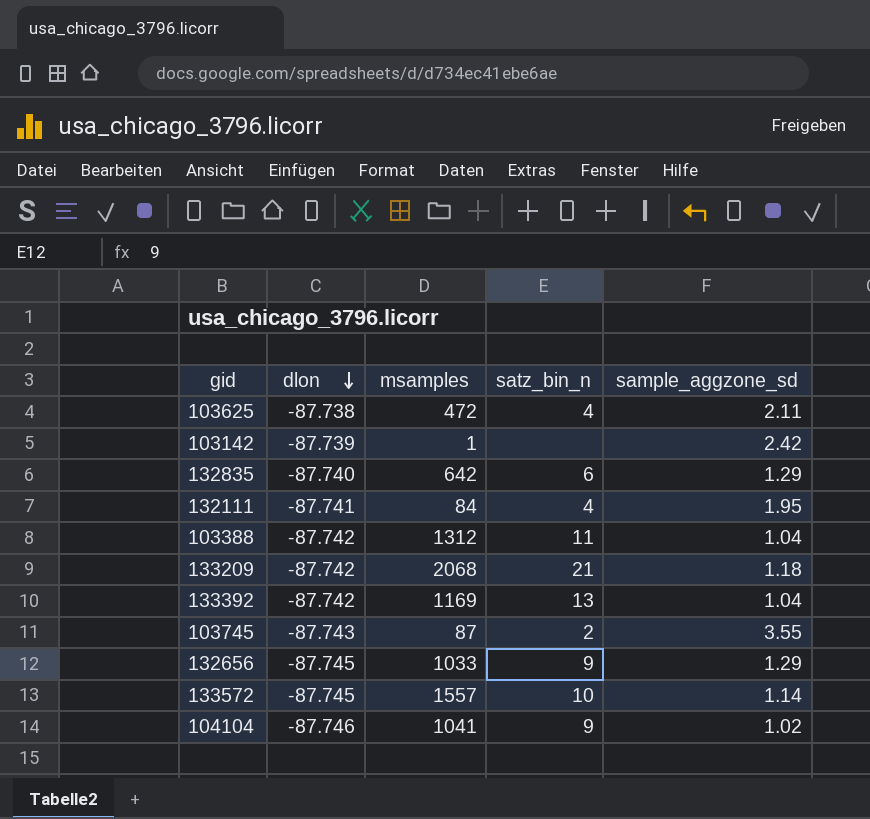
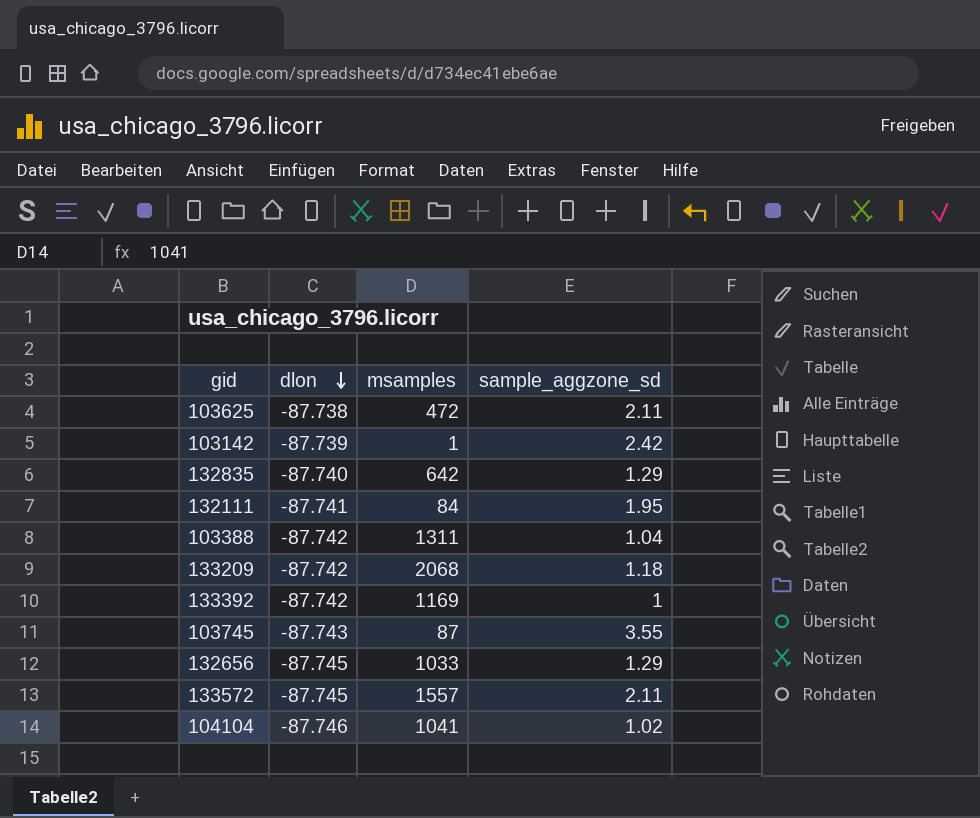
column satz_bin_n | position: 4 -> none
103388 | msamples: 1312 -> 1311
133392 | sample_aggzone_sd: 1.04 -> 1
133572 | sample_aggzone_sd: 1.14 -> 2.11

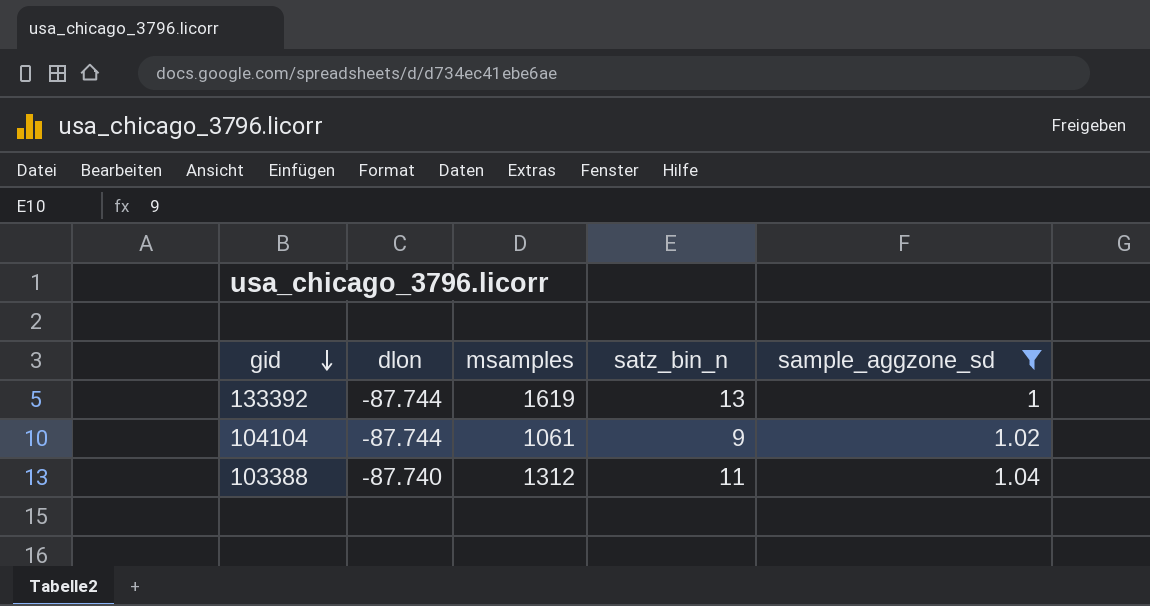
filter: none -> sample_aggzone_sd <= 1.04
row order: dlon descending -> gid descending
column satz_bin_n | position: none -> 4
133392 | dlon: -87.742 -> -87.744
133392 | msamples: 1169 -> 1619
104104 | dlon: -87.746 -> -87.744
104104 | msamples: 1041 -> 1061
103388 | dlon: -87.742 -> -87.740
103388 | msamples: 1311 -> 1312

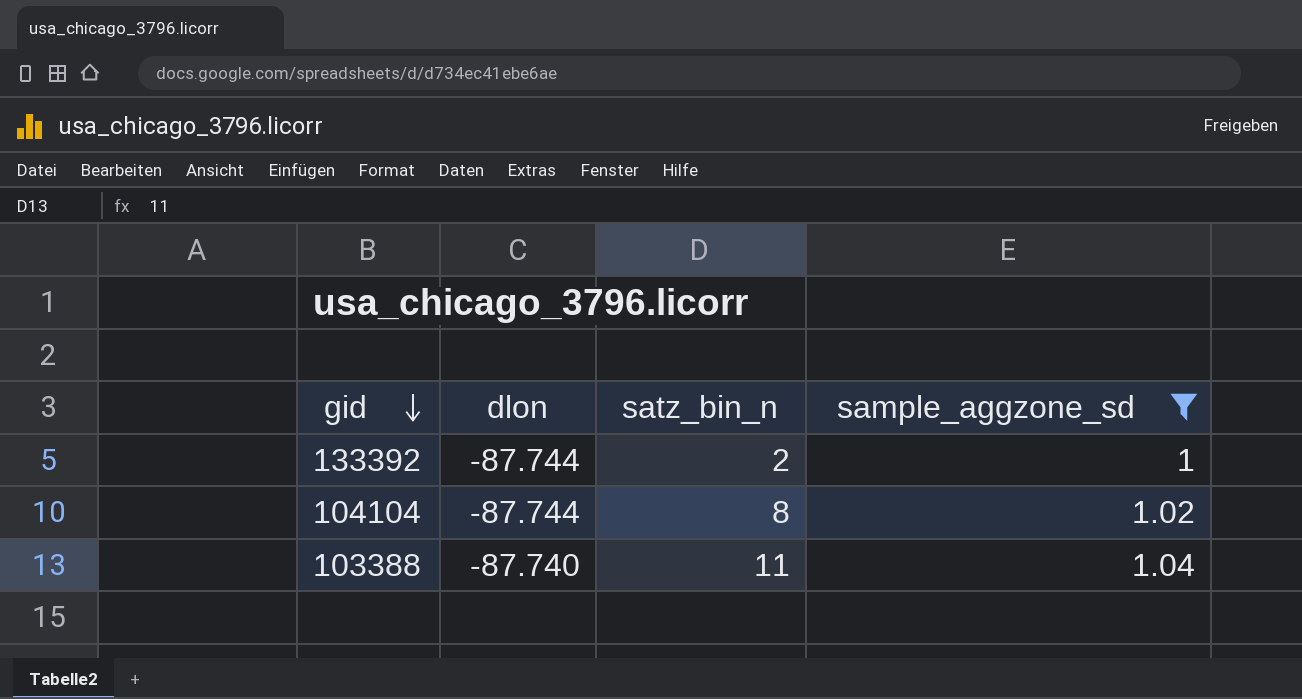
column msamples | position: 3 -> none
133392 | satz_bin_n: 13 -> 2
104104 | satz_bin_n: 9 -> 8

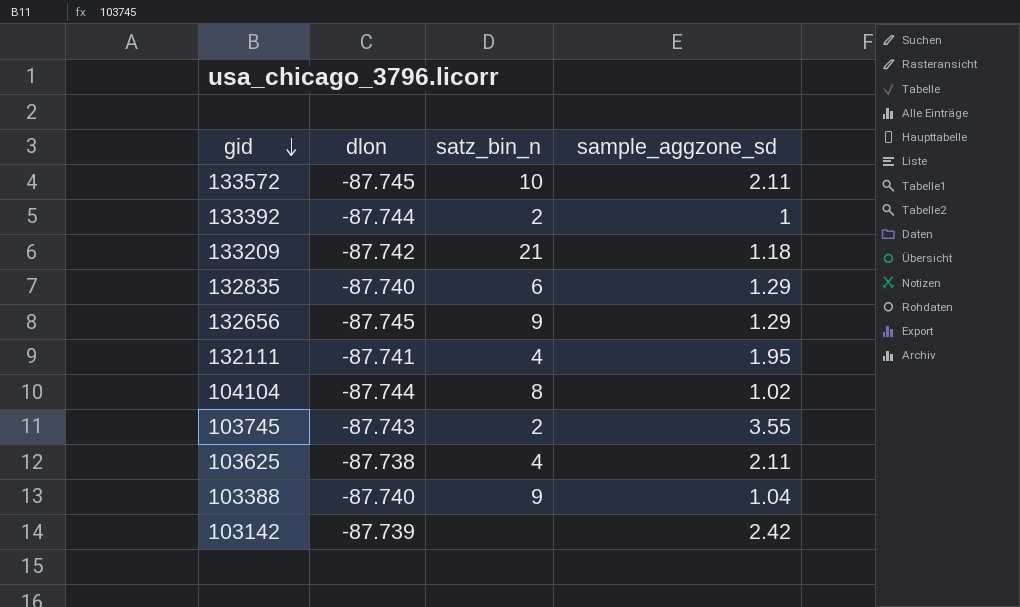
filter: sample_aggzone_sd <= 1.04 -> none
103388 | satz_bin_n: 11 -> 9

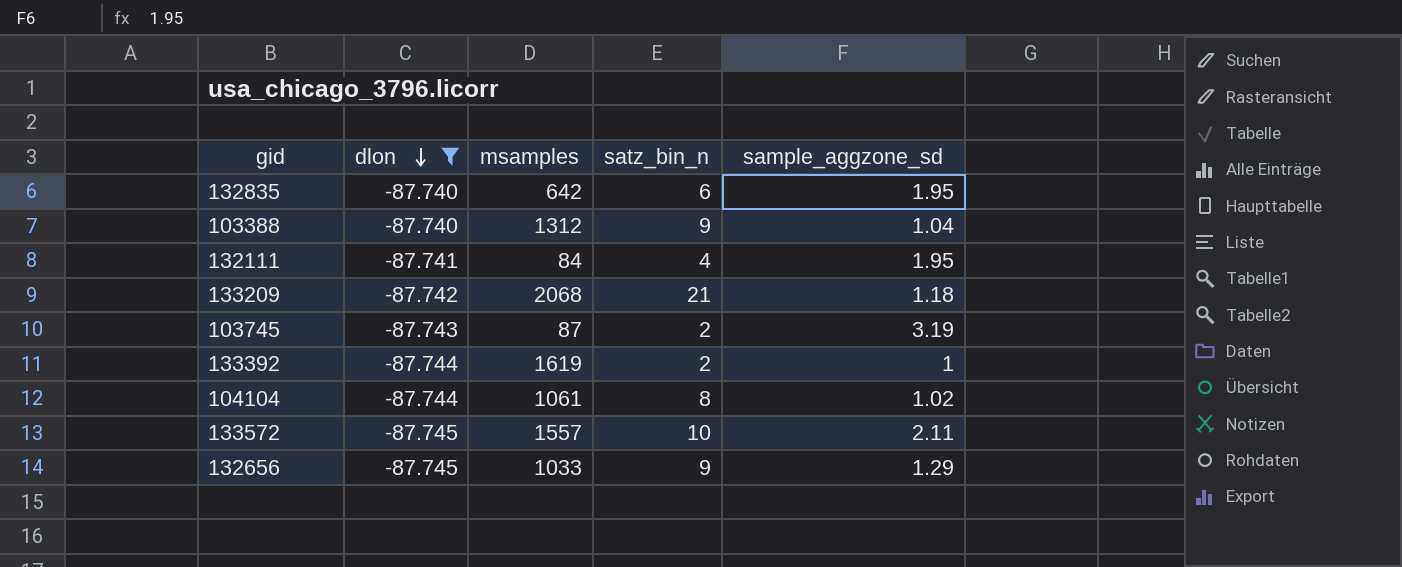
filter: none -> dlon <= -87.740
row order: gid descending -> dlon descending
column msamples | position: none -> 3
132835 | sample_aggzone_sd: 1.29 -> 1.95
103745 | sample_aggzone_sd: 3.55 -> 3.19

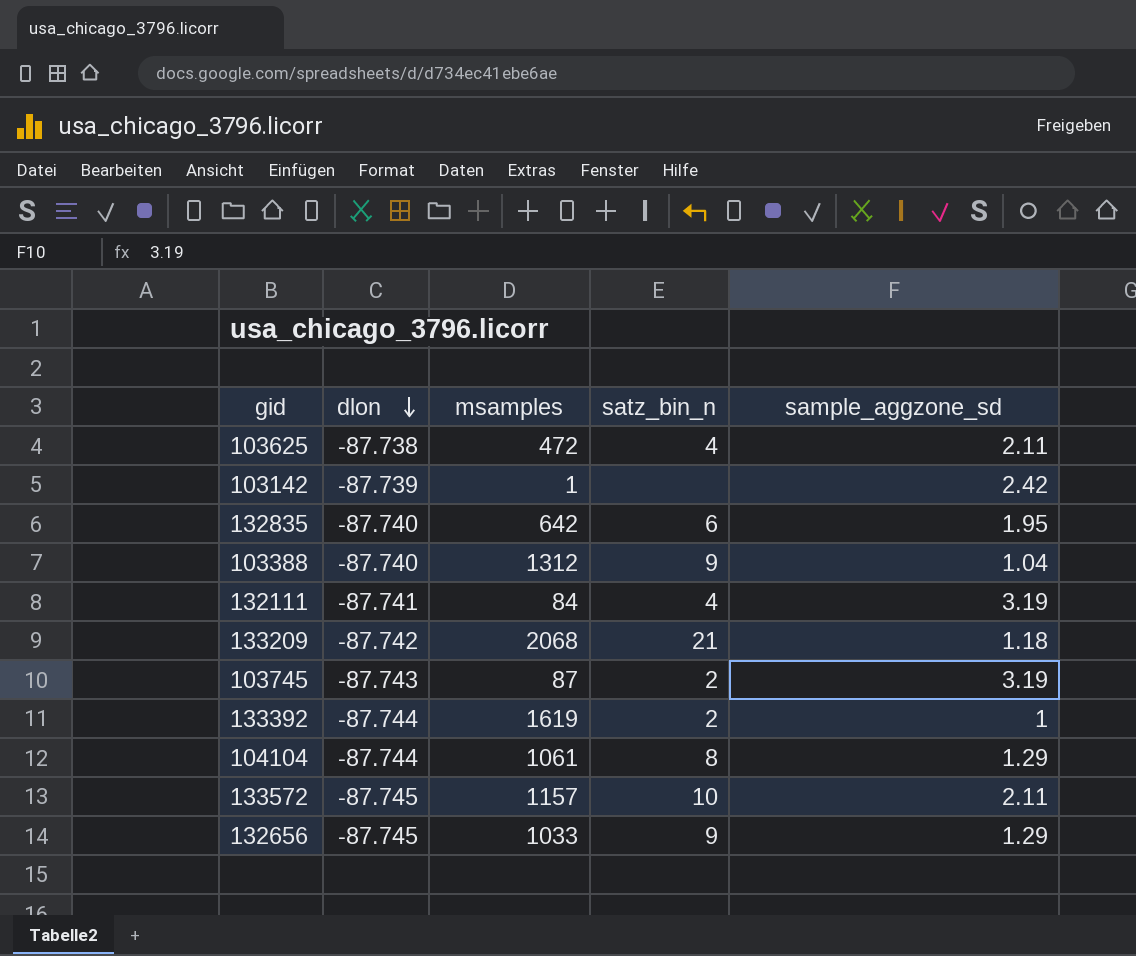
filter: dlon <= -87.740 -> none
132111 | sample_aggzone_sd: 1.95 -> 3.19
104104 | sample_aggzone_sd: 1.02 -> 1.29
133572 | msamples: 1557 -> 1157

